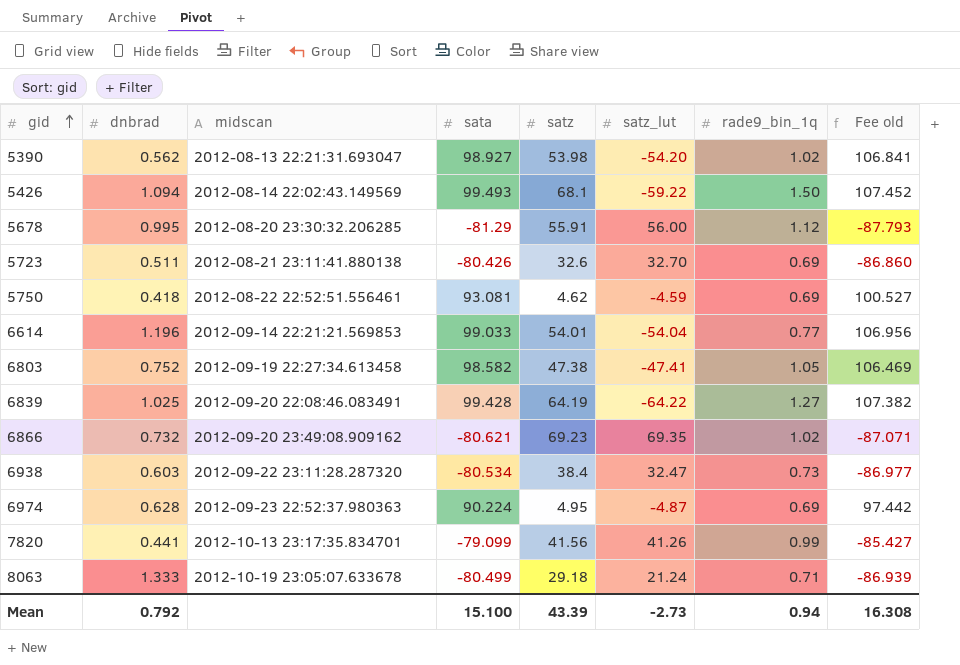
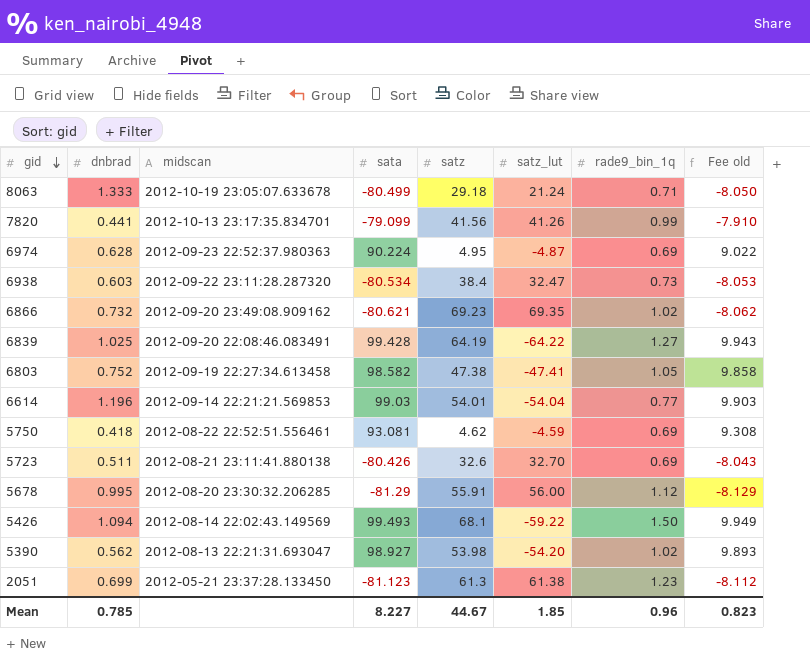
row order: gid ascending -> gid descending
column Fee old | formula: [sata] * 1.08 -> [sata] * 0.1
6614 | sata: 99.033 -> 99.03
row 2051: none -> 0.699 | 2012-05-21 23:37:28.133450 | -81.123 | 61.3 | 61.38 | 1.23 | -8.112
Mean | dnbrad: 0.792 -> 0.785
Mean | sata: 15.100 -> 8.227
Mean | satz: 43.39 -> 44.67
Mean | satz_lut: -2.73 -> 1.85
Mean | rade9_bin_1q: 0.94 -> 0.96
Mean | Fee old: 16.308 -> 0.823

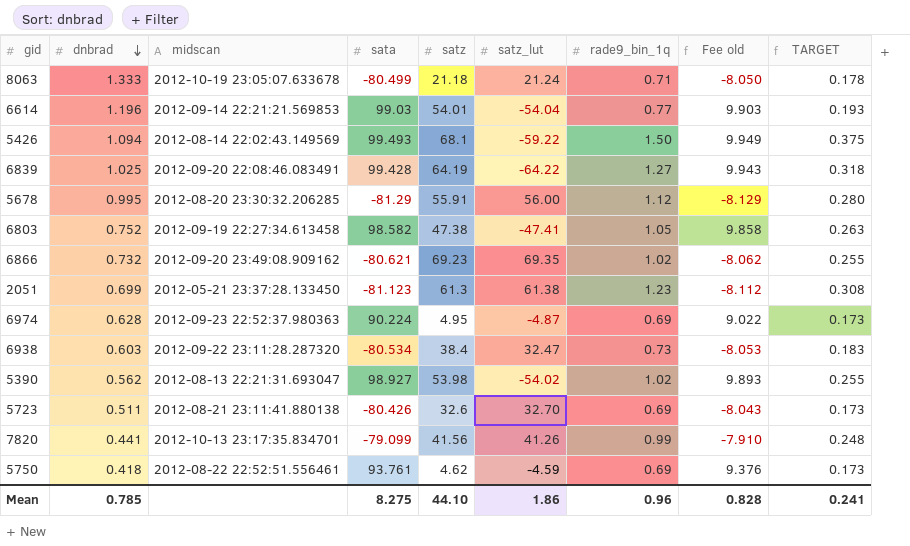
row order: gid descending -> dnbrad descending
column TARGET | formula: none -> [rade9_bin_1q] * 0.25
8063 | satz: 29.18 -> 21.18
5390 | satz_lut: -54.20 -> -54.02
5750 | sata: 93.081 -> 93.761
5750 | Fee old: 9.308 -> 9.376
Mean | sata: 8.227 -> 8.275
Mean | satz: 44.67 -> 44.10
Mean | satz_lut: 1.85 -> 1.86
Mean | Fee old: 0.823 -> 0.828

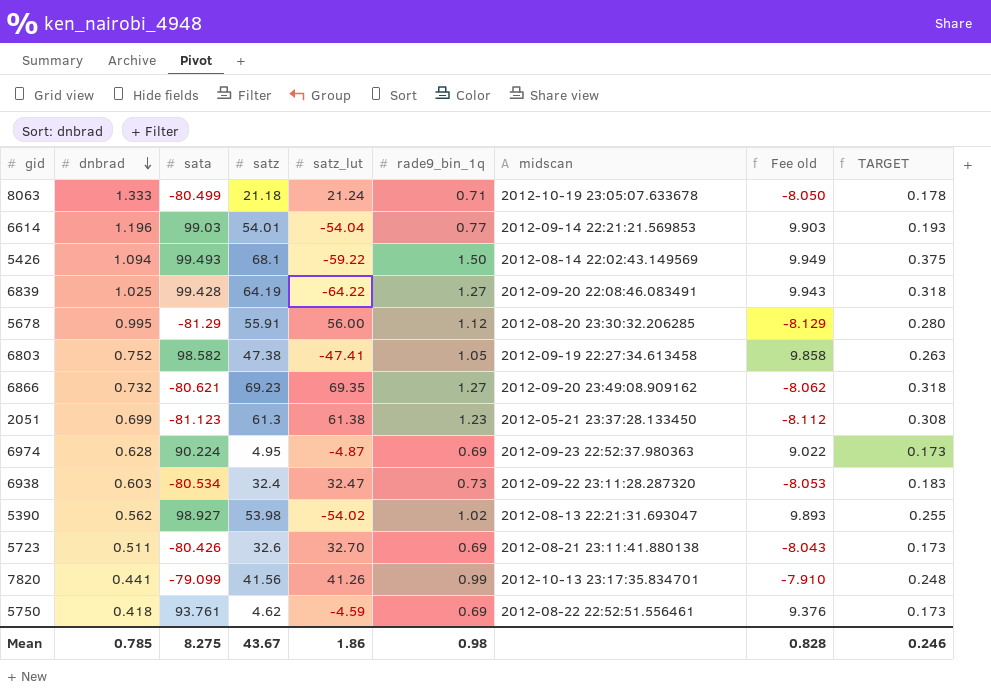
column midscan | position: 3 -> 7
6866 | rade9_bin_1q: 1.02 -> 1.27
6866 | TARGET: 0.255 -> 0.318
6938 | satz: 38.4 -> 32.4
Mean | satz: 44.10 -> 43.67
Mean | rade9_bin_1q: 0.96 -> 0.98
Mean | TARGET: 0.241 -> 0.246

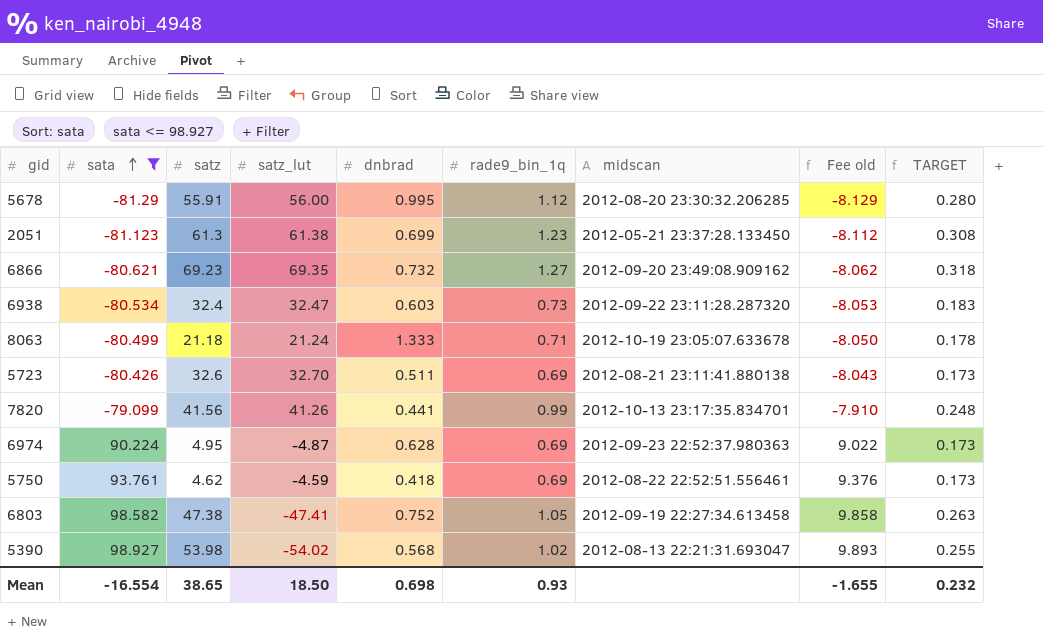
filter: none -> sata <= 98.927
row order: dnbrad descending -> sata ascending
column dnbrad | position: 2 -> 5
5390 | dnbrad: 0.562 -> 0.568
Mean | sata: 8.275 -> -16.554
Mean | satz: 43.67 -> 38.65
Mean | satz_lut: 1.86 -> 18.50
Mean | dnbrad: 0.785 -> 0.698
Mean | rade9_bin_1q: 0.98 -> 0.93
Mean | Fee old: 0.828 -> -1.655
Mean | TARGET: 0.246 -> 0.232

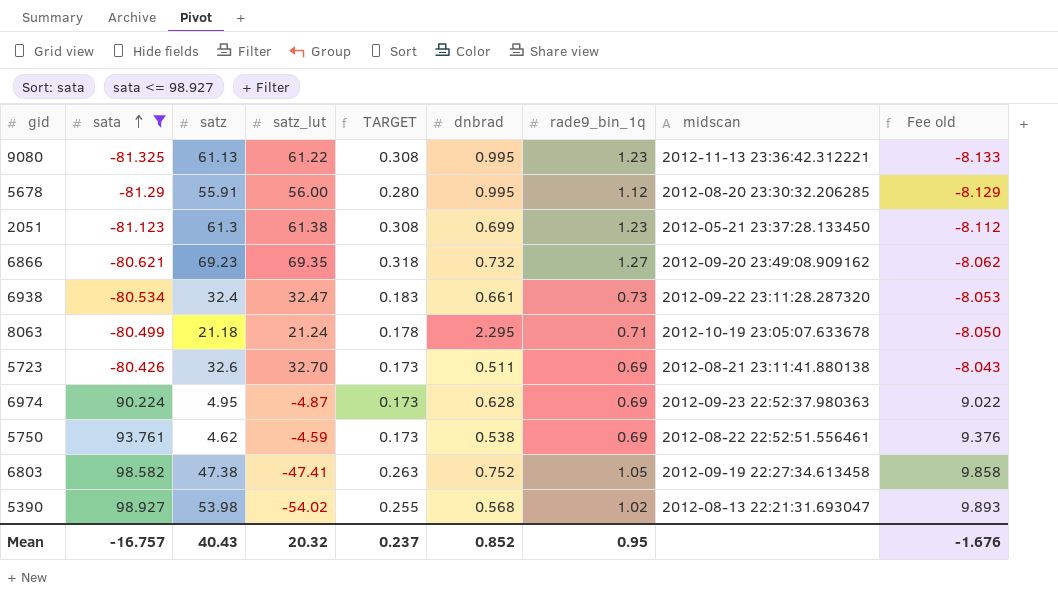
column TARGET | position: 9 -> 5
row 7820: -79.099 | 41.56 | 41.26 | 0.441 | 0.99 | 2012-10-13 23:17:35.834701 | -7.910 | 0.248 -> none
row 9080: none -> -81.325 | 61.13 | 61.22 | 0.308 | 0.995 | 1.23 | 2012-11-13 23:36:42.312221 | -8.133
6938 | dnbrad: 0.603 -> 0.661
8063 | dnbrad: 1.333 -> 2.295
5750 | dnbrad: 0.418 -> 0.538
Mean | sata: -16.554 -> -16.757
Mean | satz: 38.65 -> 40.43
Mean | satz_lut: 18.50 -> 20.32
Mean | TARGET: 0.232 -> 0.237
Mean | dnbrad: 0.698 -> 0.852
Mean | rade9_bin_1q: 0.93 -> 0.95
Mean | Fee old: -1.655 -> -1.676

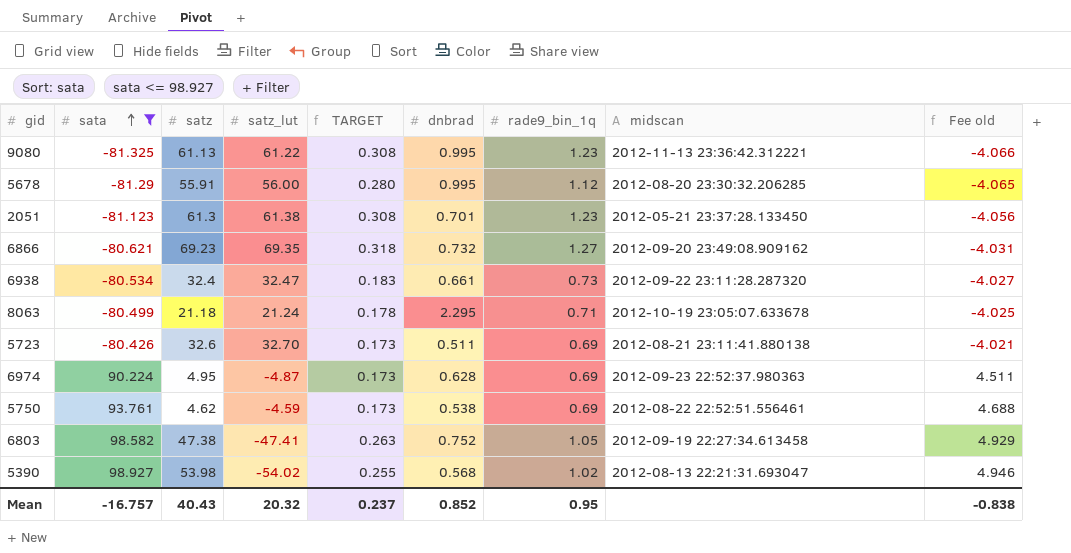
column Fee old | formula: [sata] * 0.1 -> [sata] * 0.05
2051 | dnbrad: 0.699 -> 0.701
Mean | Fee old: -1.676 -> -0.838

